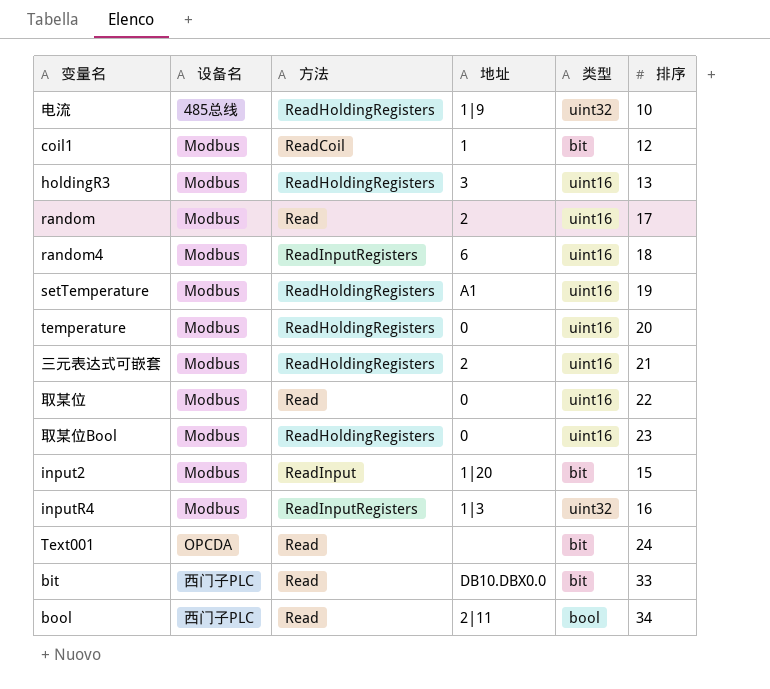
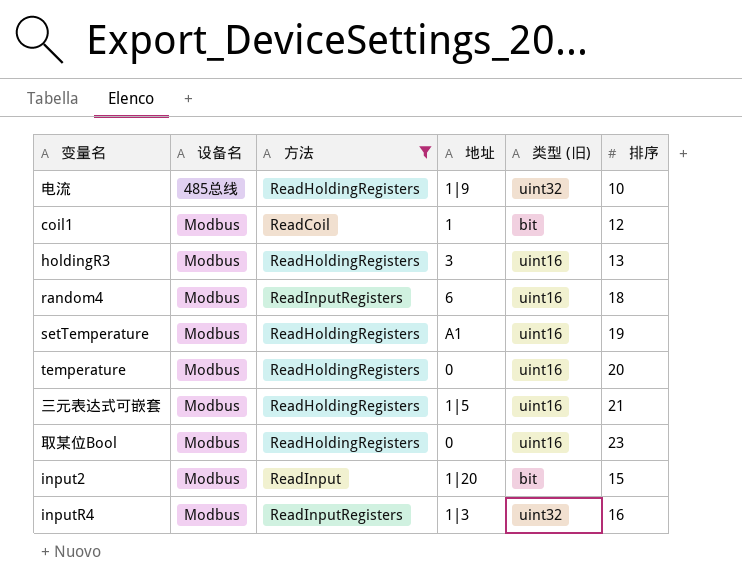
filter: none -> 方法 != Read
column name: 类型 -> 类型 (旧)
三元表达式可嵌套 | 地址: 2 -> 1|5

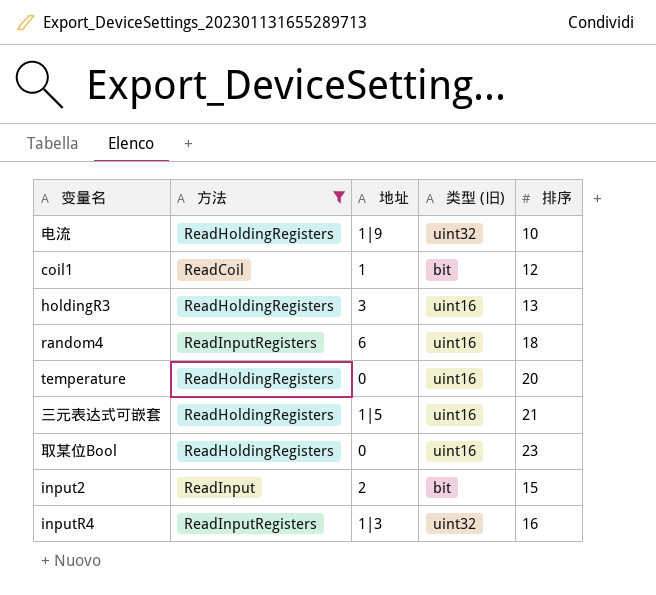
column 设备名 | position: 2 -> none
row setTemperature: Modbus | ReadHoldingRegisters | A1 | uint16 | 19 -> none
input2 | 地址: 1|20 -> 2

